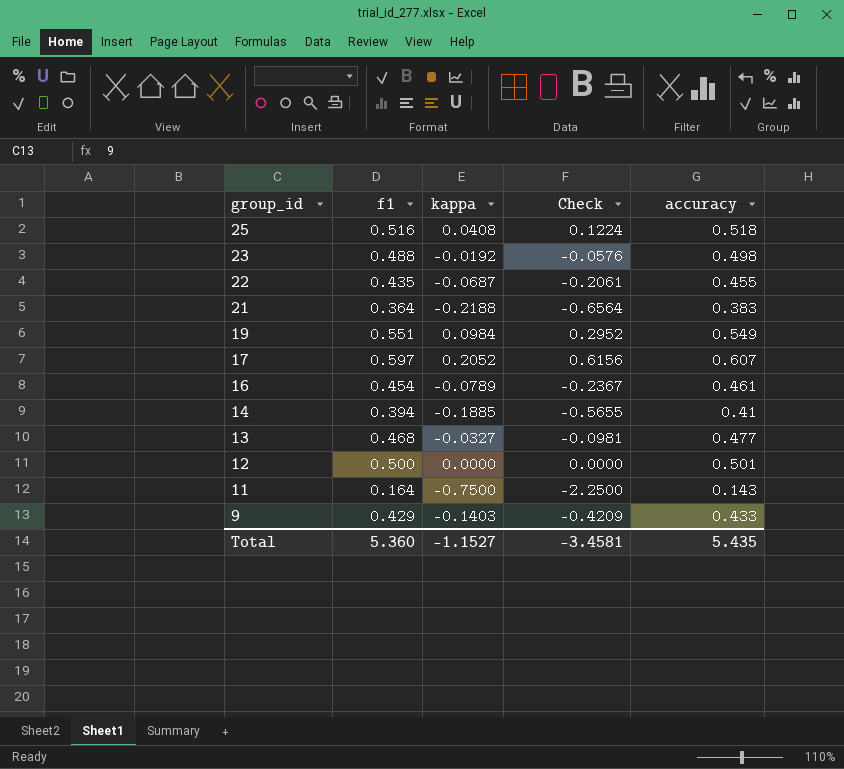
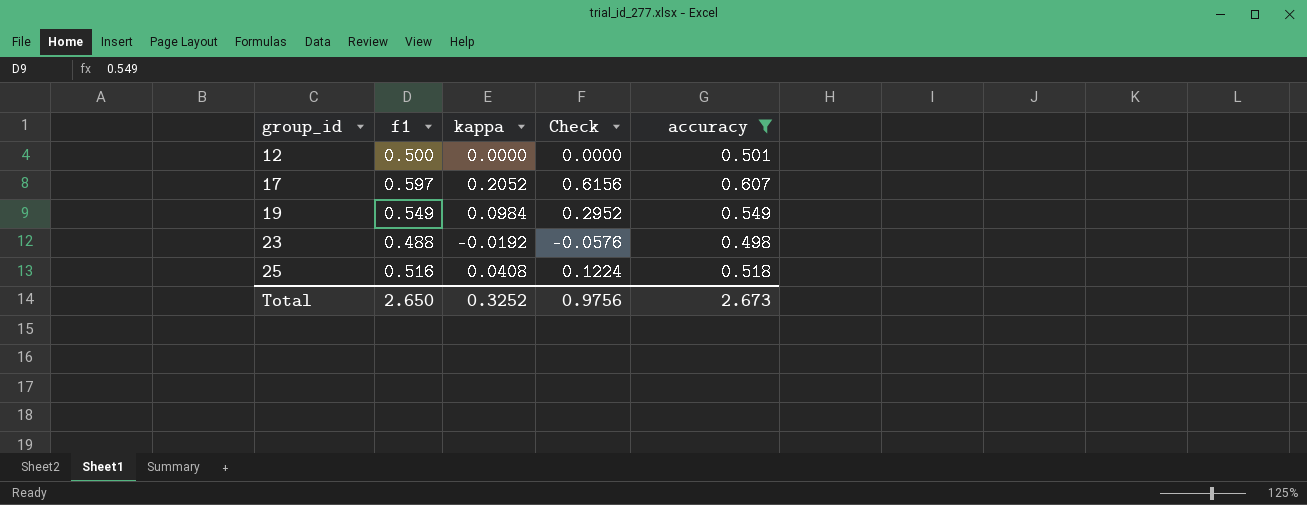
filter: none -> accuracy >= 0.498
row order: group_id descending -> group_id ascending
19 | f1: 0.551 -> 0.549
Total | f1: 5.360 -> 2.650
Total | kappa: -1.1527 -> 0.3252
Total | Check: -3.4581 -> 0.9756
Total | accuracy: 5.435 -> 2.673

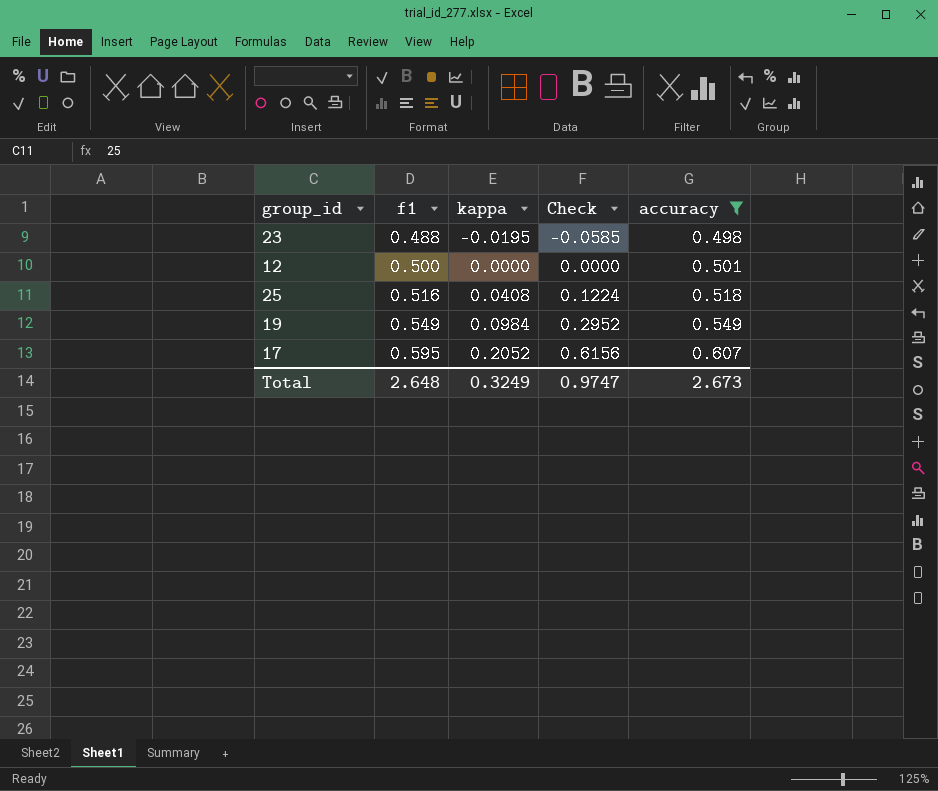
row order: group_id ascending -> f1 ascending
23 | kappa: -0.0192 -> -0.0195
23 | Check: -0.0576 -> -0.0585
17 | f1: 0.597 -> 0.595
Total | f1: 2.650 -> 2.648
Total | kappa: 0.3252 -> 0.3249
Total | Check: 0.9756 -> 0.9747

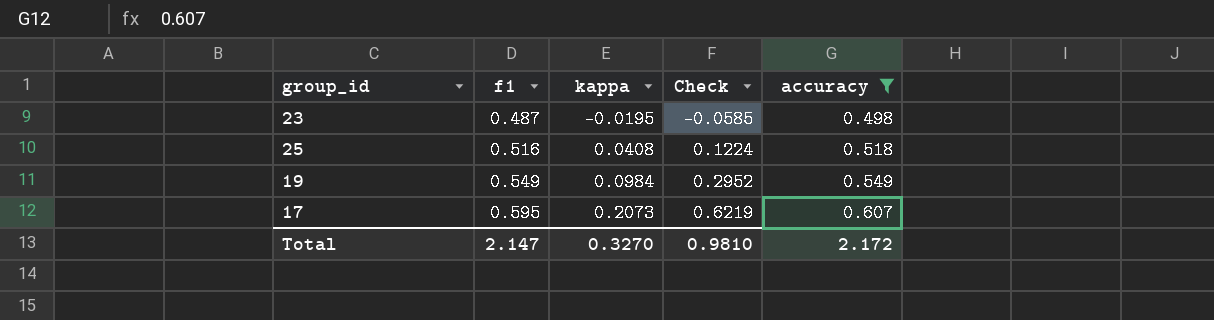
row 12: 0.500 | 0.0000 | 0.0000 | 0.501 -> none
23 | f1: 0.488 -> 0.487
17 | kappa: 0.2052 -> 0.2073
17 | Check: 0.6156 -> 0.6219
Total | f1: 2.648 -> 2.147
Total | kappa: 0.3249 -> 0.3270
Total | Check: 0.9747 -> 0.9810
Total | accuracy: 2.673 -> 2.172

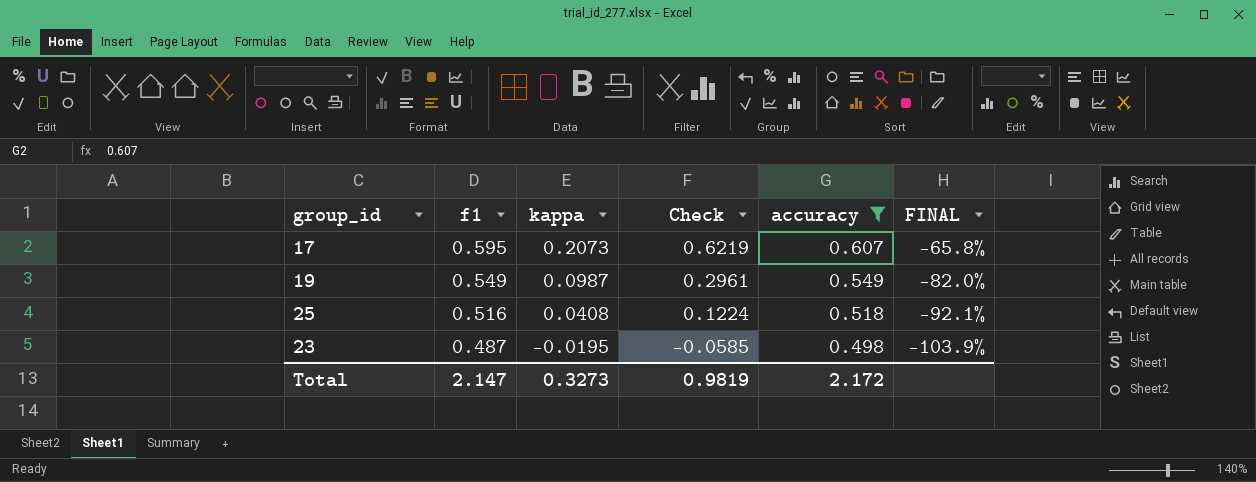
row order: f1 ascending -> f1 descending
column FINAL | formula: none -> ([kappa] - [accuracy]) / [accuracy]
19 | kappa: 0.0984 -> 0.0987
19 | Check: 0.2952 -> 0.2961
Total | kappa: 0.3270 -> 0.3273
Total | Check: 0.9810 -> 0.9819

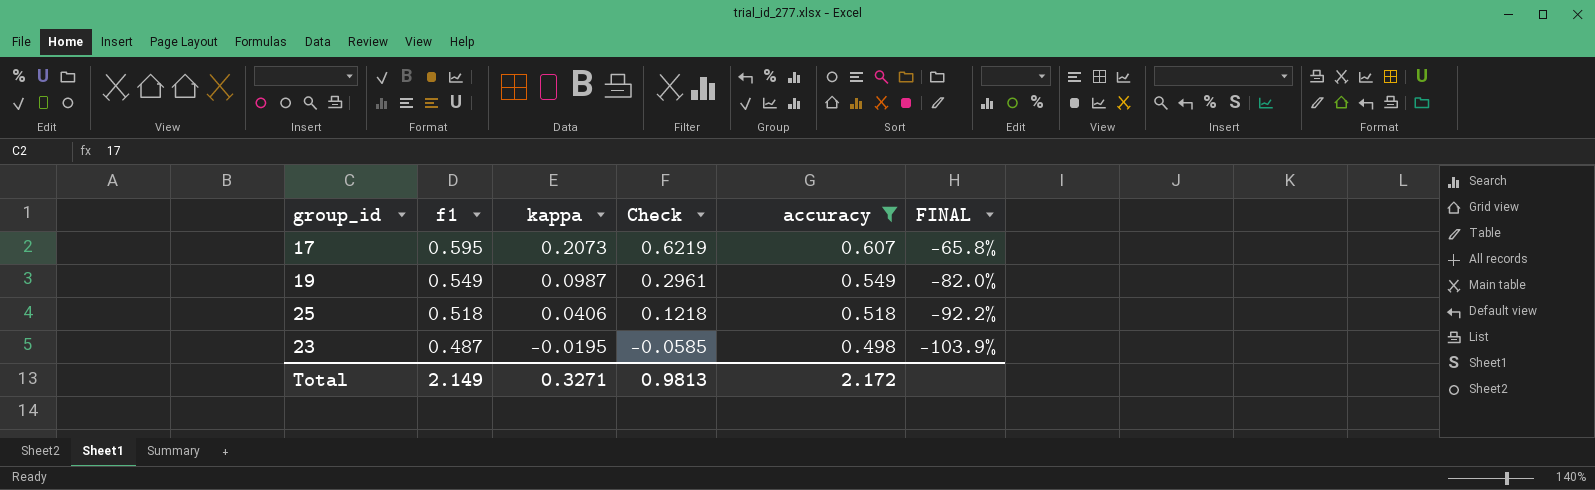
25 | f1: 0.516 -> 0.518
25 | kappa: 0.0408 -> 0.0406
25 | Check: 0.1224 -> 0.1218
25 | FINAL: -92.1% -> -92.2%
Total | f1: 2.147 -> 2.149
Total | kappa: 0.3273 -> 0.3271
Total | Check: 0.9819 -> 0.9813

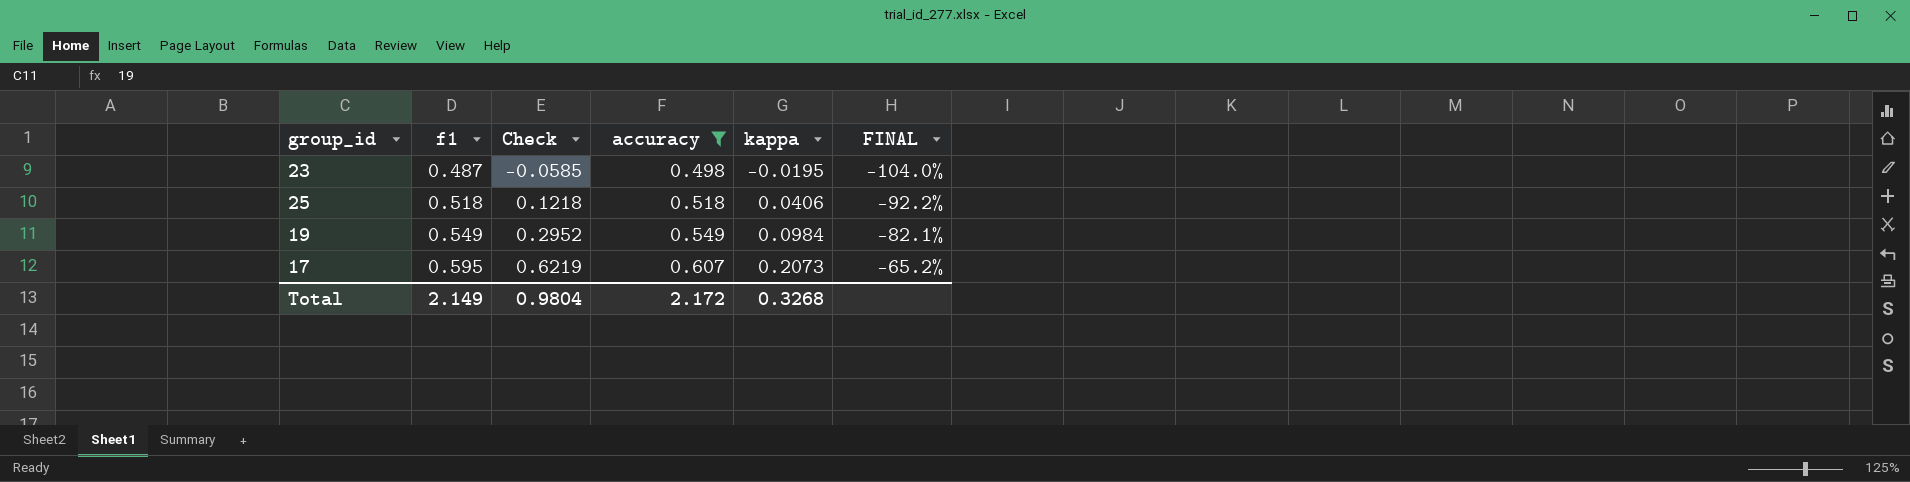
row order: f1 descending -> f1 ascending
column kappa | position: 3 -> 5
column FINAL | formula: ([kappa] - [accuracy]) / [accuracy] -> ([kappa] - [f1]) / [f1]
19 | Check: 0.2961 -> 0.2952
19 | kappa: 0.0987 -> 0.0984
Total | Check: 0.9813 -> 0.9804
Total | kappa: 0.3271 -> 0.3268

